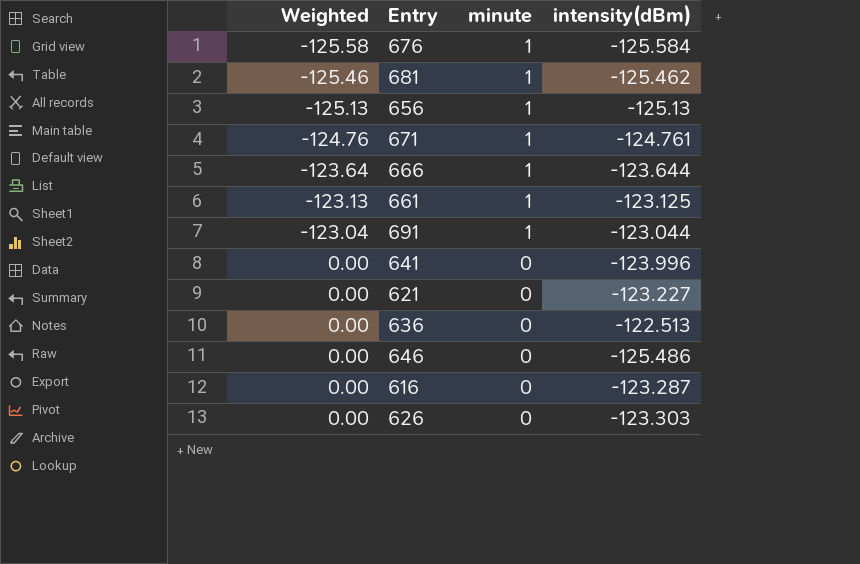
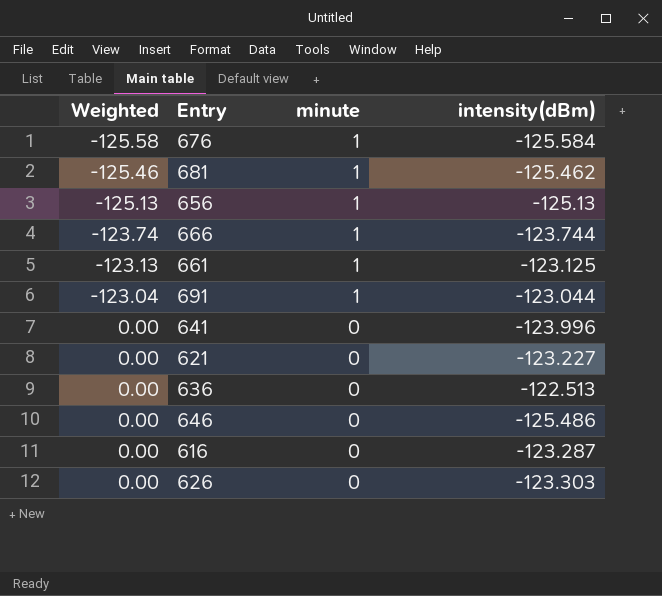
row 671: -124.76 | 1 | -124.761 -> none
666 | Weighted: -123.64 -> -123.74
666 | intensity(dBm): -123.644 -> -123.744

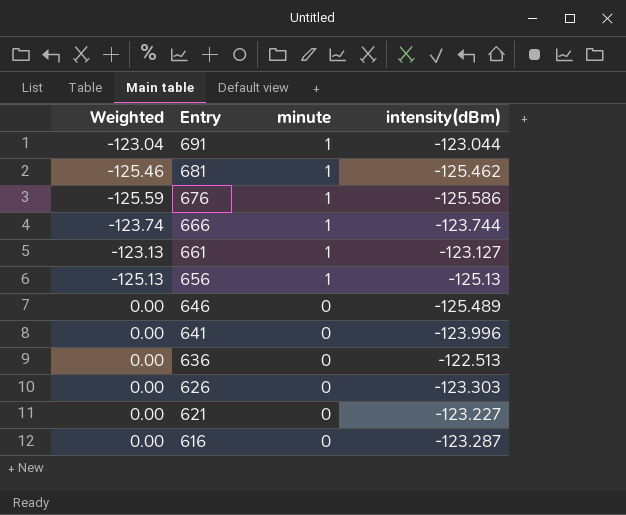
row order: Weighted ascending -> Entry descending
676 | Weighted: -125.58 -> -125.59
676 | intensity(dBm): -125.584 -> -125.586
661 | intensity(dBm): -123.125 -> -123.127
646 | intensity(dBm): -125.486 -> -125.489

